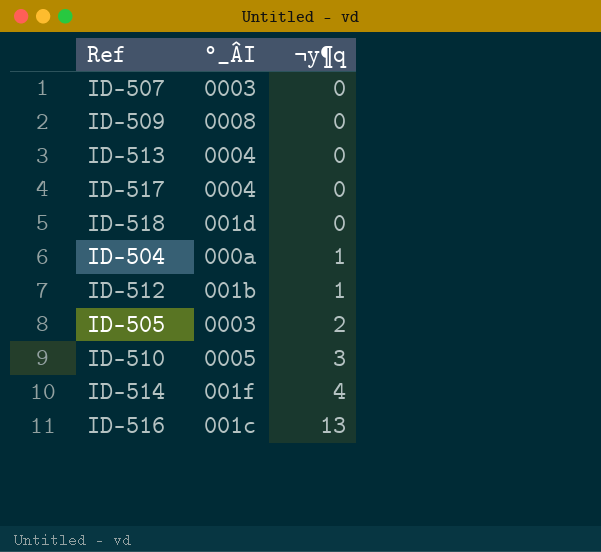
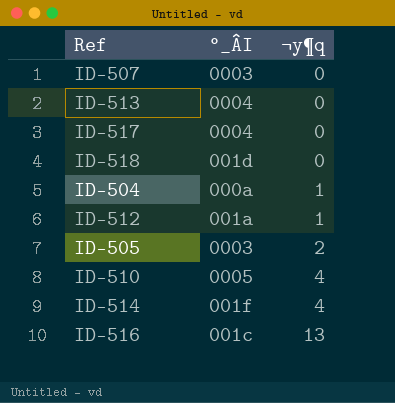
row ID-509: 0008 | 0 -> none
ID-512 | °_ÂI: 001b -> 001a
ID-510 | ¬y¶q: 3 -> 4

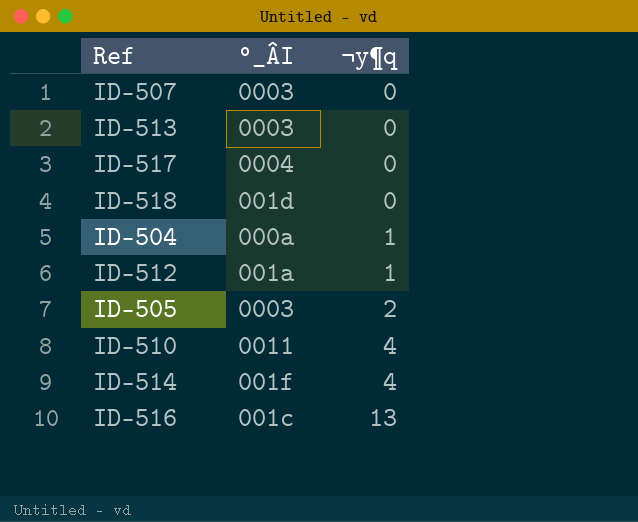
ID-513 | °_ÂI: 0004 -> 0003
ID-510 | °_ÂI: 0005 -> 0011

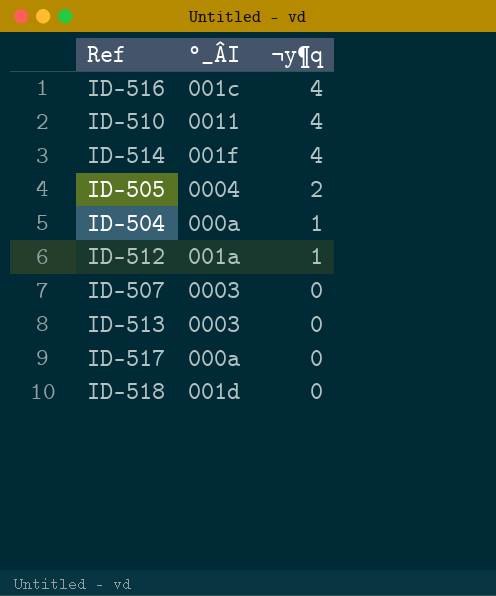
row order: ¬y¶q ascending -> ¬y¶q descending
ID-516 | ¬y¶q: 13 -> 4
ID-505 | °_ÂI: 0003 -> 0004
ID-517 | °_ÂI: 0004 -> 000a

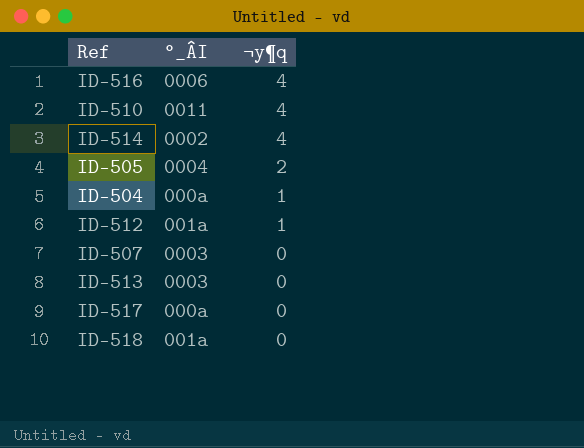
ID-516 | °_ÂI: 001c -> 0006
ID-514 | °_ÂI: 001f -> 0002
ID-518 | °_ÂI: 001d -> 001a

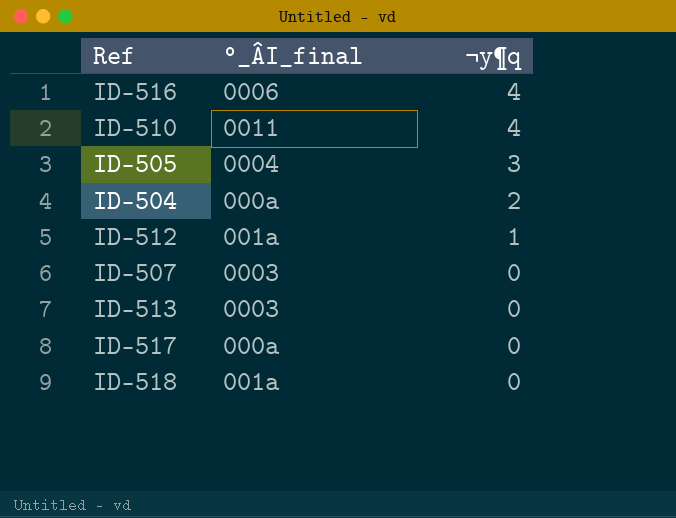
column name: °_ÂI -> °_ÂI_final
row ID-514: 0002 | 4 -> none
ID-505 | ¬y¶q: 2 -> 3
ID-504 | ¬y¶q: 1 -> 2

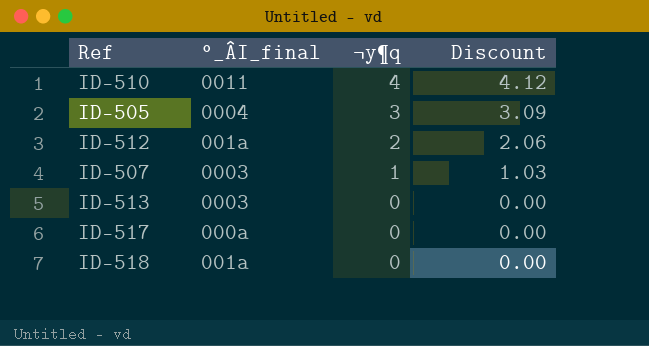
column Discount | formula: none -> [¬y¶q] * 1.03
row ID-516: 0006 | 4 -> none
row ID-504: 000a | 2 -> none
ID-512 | ¬y¶q: 1 -> 2
ID-507 | ¬y¶q: 0 -> 1

